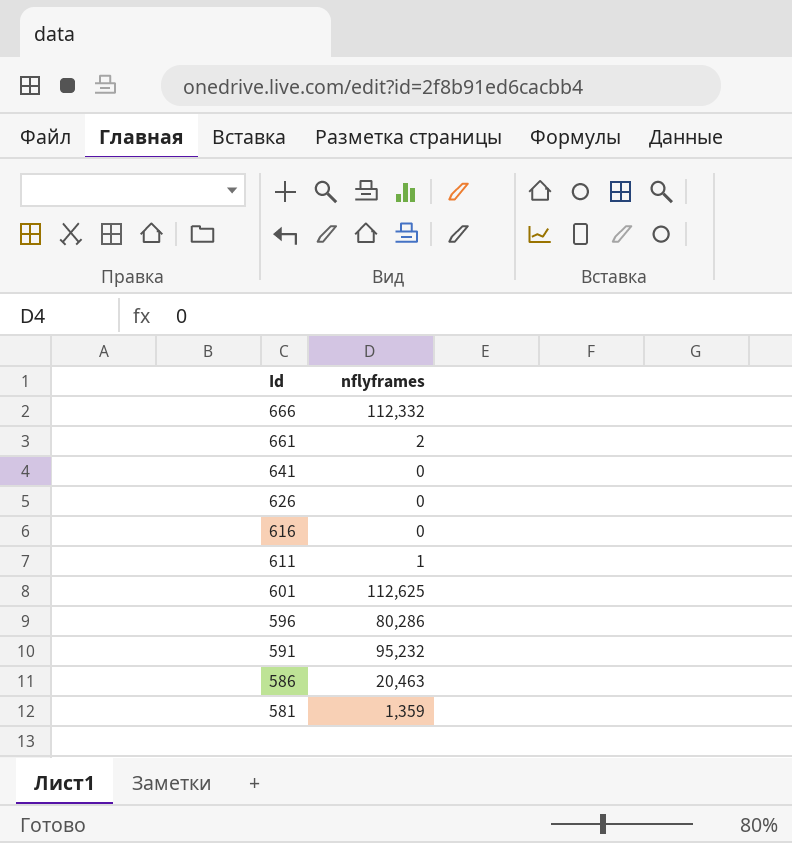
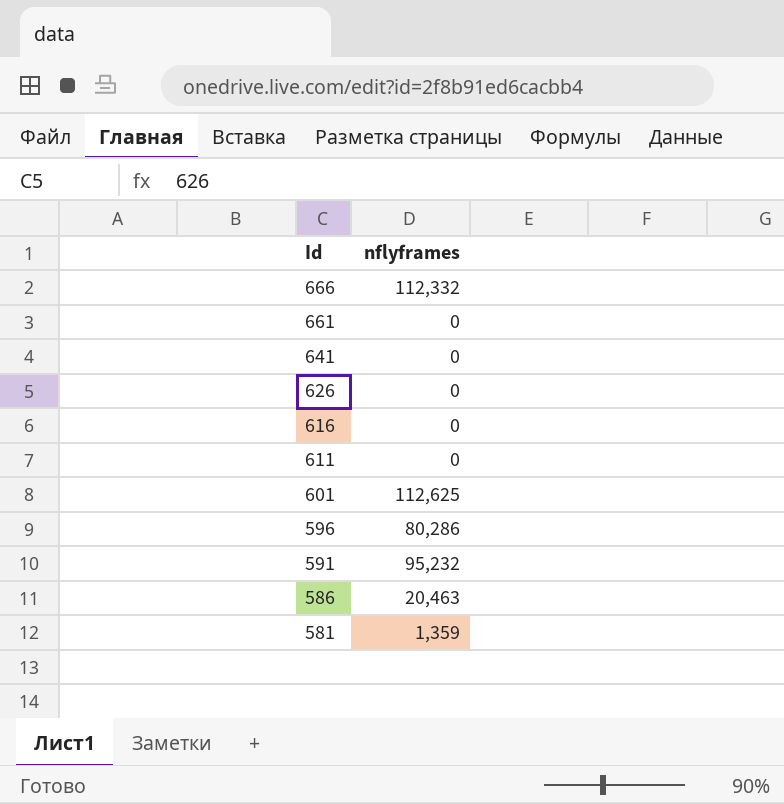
661 | nflyframes: 2 -> 0
611 | nflyframes: 1 -> 0

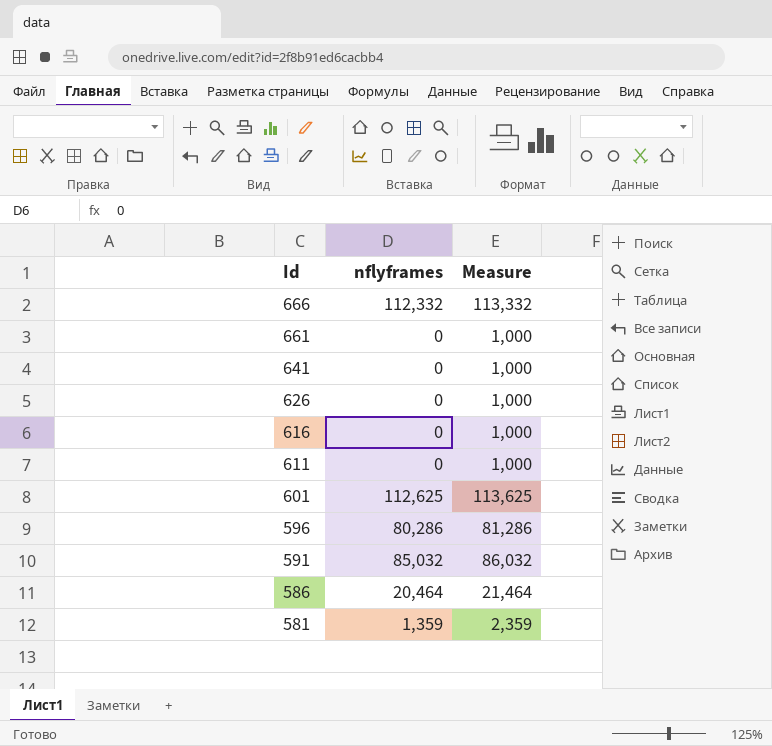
column Measure | formula: none -> [nflyframes] + 1000
591 | nflyframes: 95,232 -> 85,032
586 | nflyframes: 20,463 -> 20,464

